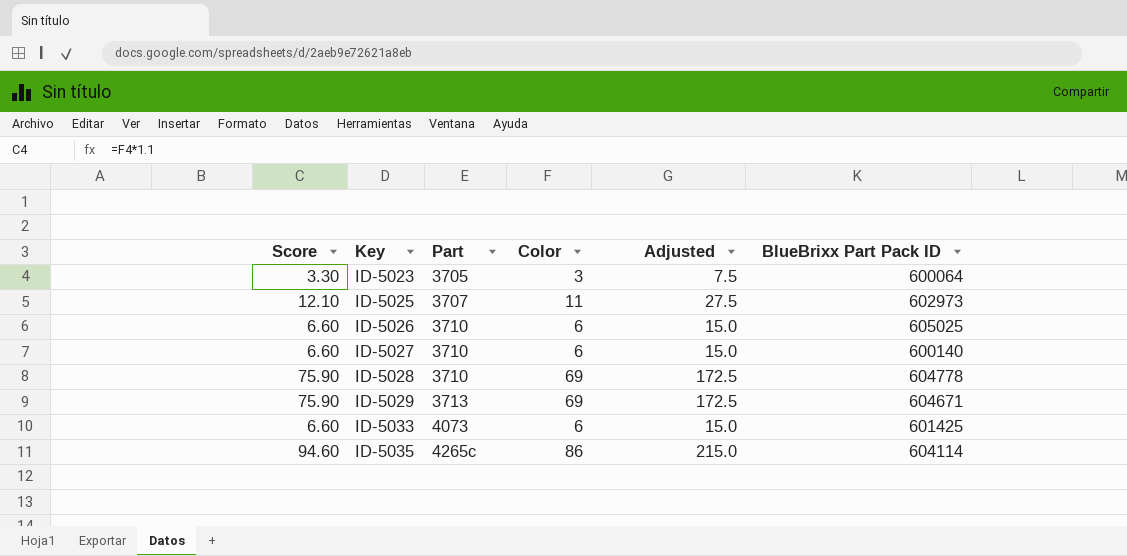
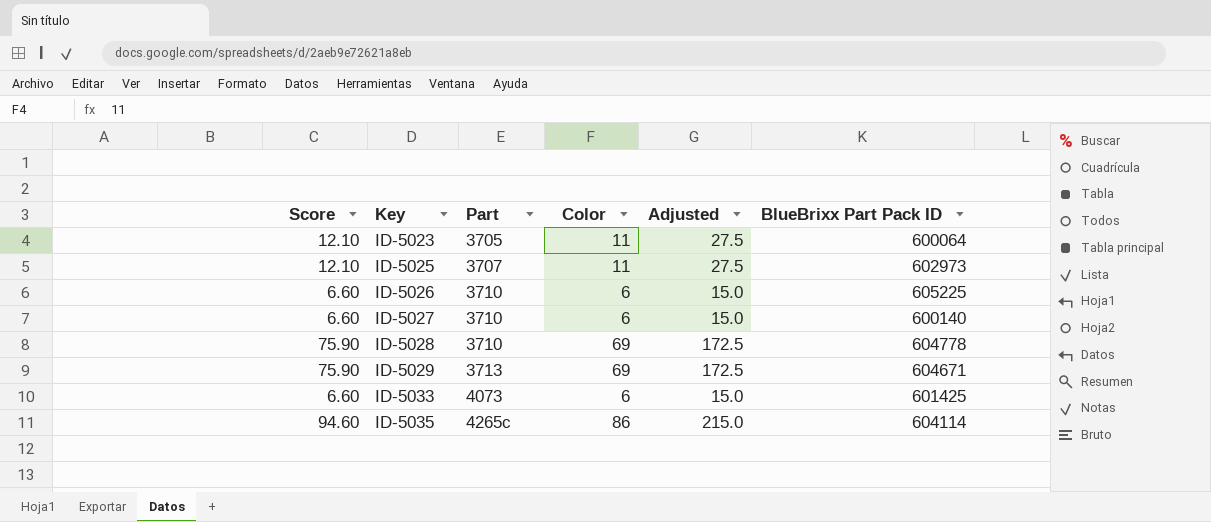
ID-5023 | Score: 3.30 -> 12.10
ID-5023 | Color: 3 -> 11
ID-5023 | Adjusted: 7.5 -> 27.5
ID-5026 | BlueBrixx Part Pack ID: 605025 -> 605225

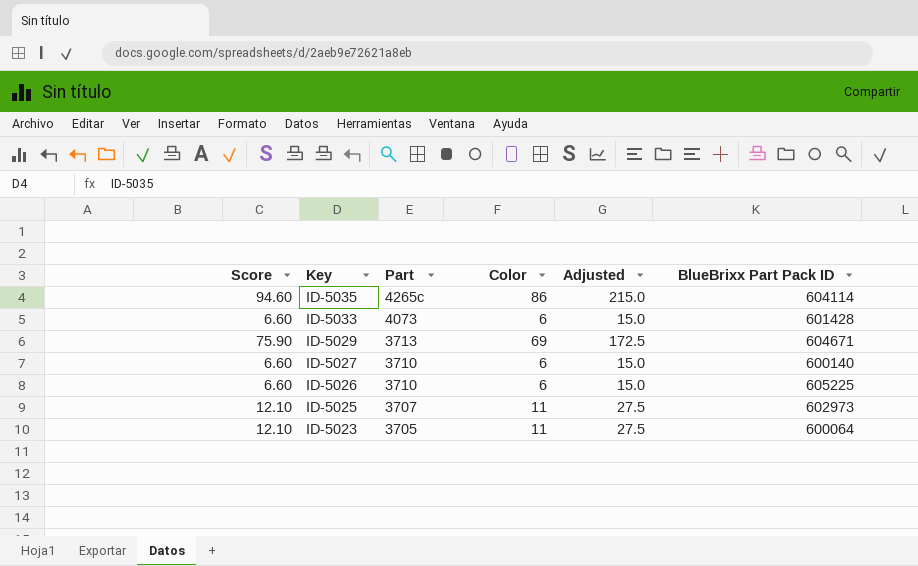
row order: Key ascending -> Key descending
row ID-5028: 75.90 | 3710 | 69 | 172.5 | 604778 -> none
ID-5033 | BlueBrixx Part Pack ID: 601425 -> 601428

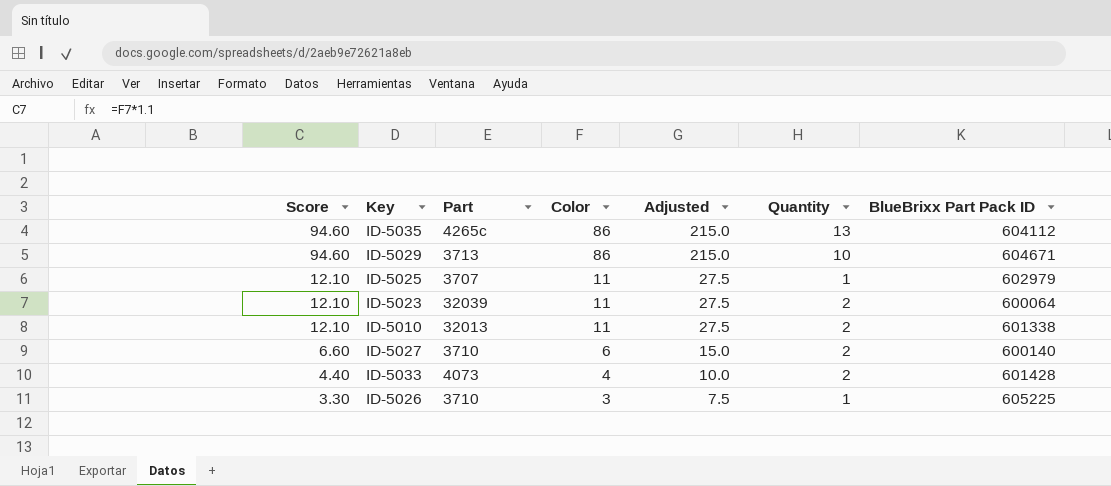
row order: Key descending -> Score descending
column Quantity | position: none -> 6
ID-5035 | BlueBrixx Part Pack ID: 604114 -> 604112
ID-5029 | Score: 75.90 -> 94.60
ID-5029 | Color: 69 -> 86
ID-5029 | Adjusted: 172.5 -> 215.0
ID-5025 | BlueBrixx Part Pack ID: 602973 -> 602979
ID-5023 | Part: 3705 -> 32039
row ID-5010: none -> 12.10 | 32013 | 11 | 27.5 | 2 | 601338
ID-5033 | Score: 6.60 -> 4.40
ID-5033 | Color: 6 -> 4
ID-5033 | Adjusted: 15.0 -> 10.0
ID-5026 | Score: 6.60 -> 3.30
ID-5026 | Color: 6 -> 3
ID-5026 | Adjusted: 15.0 -> 7.5

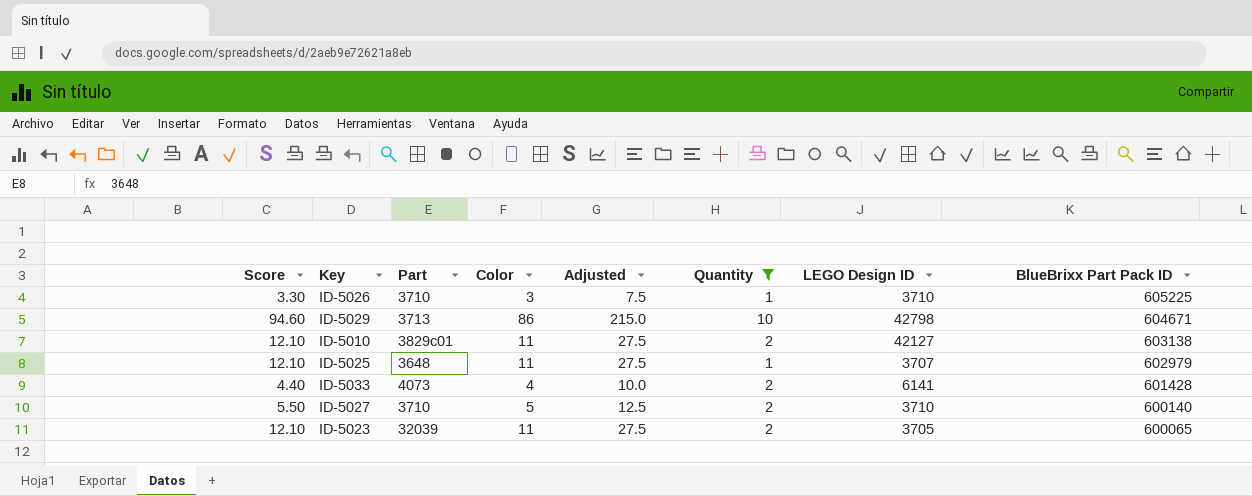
filter: none -> Quantity != 13
row order: Score descending -> BlueBrixx Part Pack ID descending
column LEGO Design ID | position: none -> 7
ID-5010 | Part: 32013 -> 3829c01
ID-5010 | BlueBrixx Part Pack ID: 601338 -> 603138
ID-5025 | Part: 3707 -> 3648
ID-5027 | Score: 6.60 -> 5.50
ID-5027 | Color: 6 -> 5
ID-5027 | Adjusted: 15.0 -> 12.5
ID-5023 | BlueBrixx Part Pack ID: 600064 -> 600065

